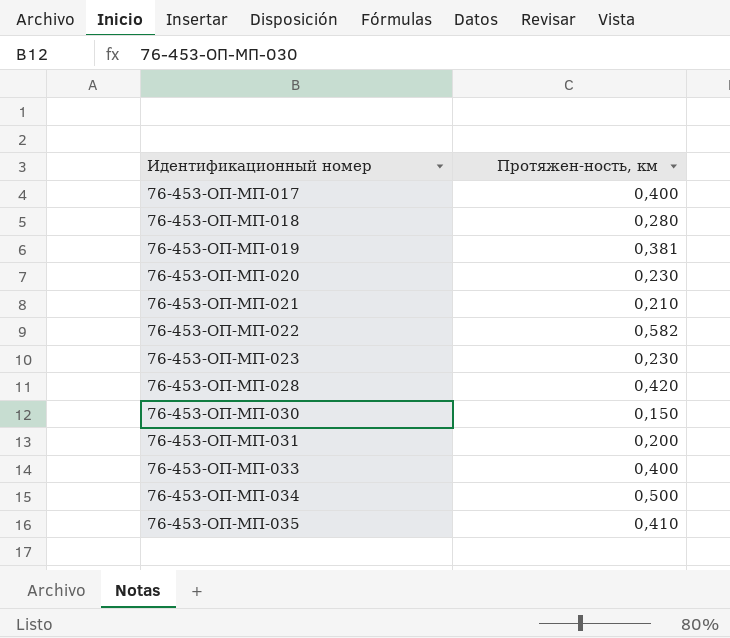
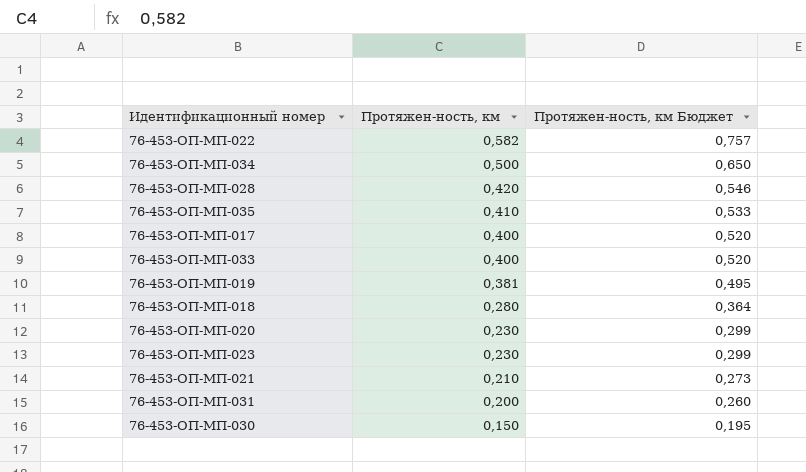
row order: Идентификационный номер ascending -> Протяжен-ность, км descending
column Протяжен-ность, км Бюджет | formula: none -> [Протяжен-ность, км] * 1,3

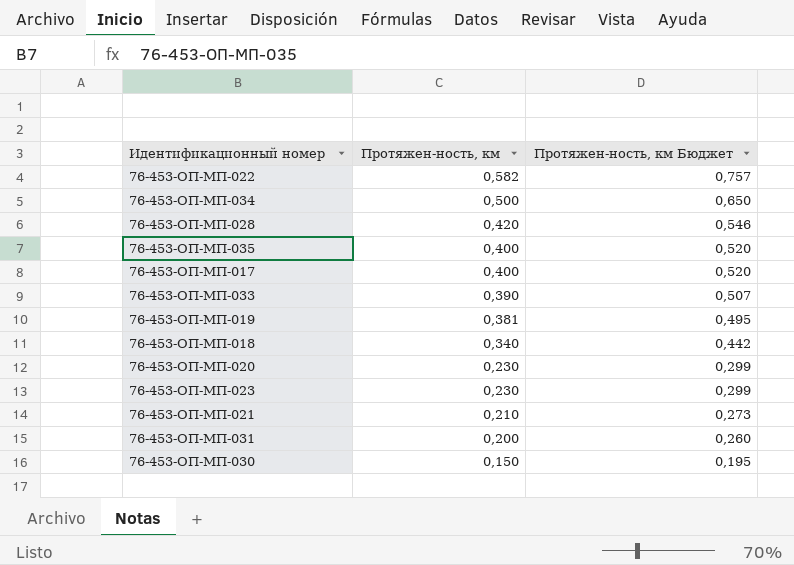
76-453-ОП-МП-035 | Протяжен-ность, км: 0,410 -> 0,400
76-453-ОП-МП-035 | Протяжен-ность, км Бюджет: 0,533 -> 0,520
76-453-ОП-МП-033 | Протяжен-ность, км: 0,400 -> 0,390
76-453-ОП-МП-033 | Протяжен-ность, км Бюджет: 0,520 -> 0,507
76-453-ОП-МП-018 | Протяжен-ность, км: 0,280 -> 0,340
76-453-ОП-МП-018 | Протяжен-ность, км Бюджет: 0,364 -> 0,442

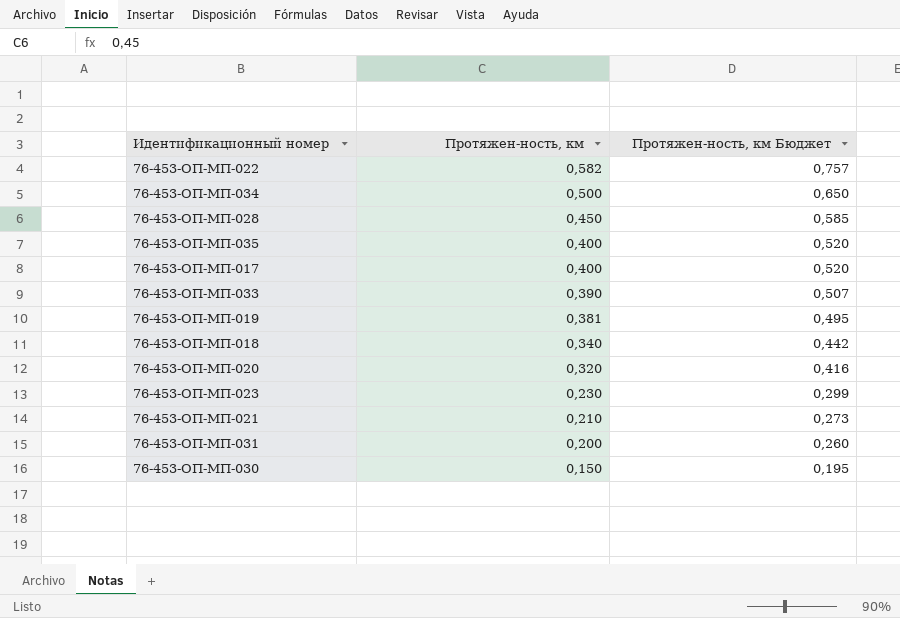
76-453-ОП-МП-028 | Протяжен-ность, км: 0,420 -> 0,450
76-453-ОП-МП-028 | Протяжен-ность, км Бюджет: 0,546 -> 0,585
76-453-ОП-МП-020 | Протяжен-ность, км: 0,230 -> 0,320
76-453-ОП-МП-020 | Протяжен-ность, км Бюджет: 0,299 -> 0,416

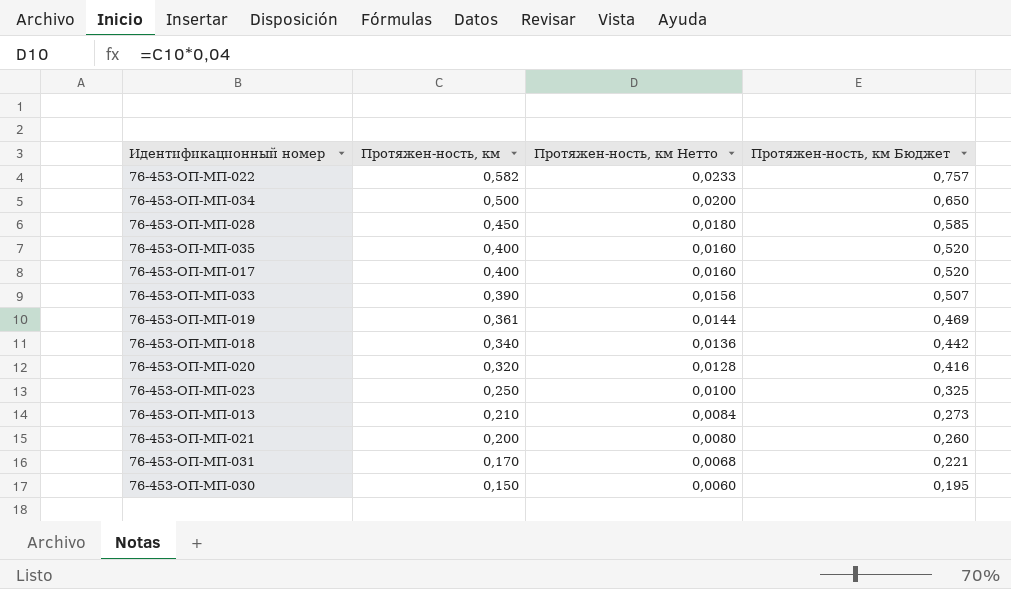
column Протяжен-ность, км Нетто | formula: none -> [Протяжен-ность, км] * 0,04
76-453-ОП-МП-019 | Протяжен-ность, км: 0,381 -> 0,361
76-453-ОП-МП-019 | Протяжен-ность, км Бюджет: 0,495 -> 0,469
76-453-ОП-МП-023 | Протяжен-ность, км: 0,230 -> 0,250
76-453-ОП-МП-023 | Протяжен-ность, км Бюджет: 0,299 -> 0,325
row 76-453-ОП-МП-013: none -> 0,210 | 0,0084 | 0,273
76-453-ОП-МП-021 | Протяжен-ность, км: 0,210 -> 0,200
76-453-ОП-МП-021 | Протяжен-ность, км Бюджет: 0,273 -> 0,260
76-453-ОП-МП-031 | Протяжен-ность, км: 0,200 -> 0,170
76-453-ОП-МП-031 | Протяжен-ность, км Бюджет: 0,260 -> 0,221

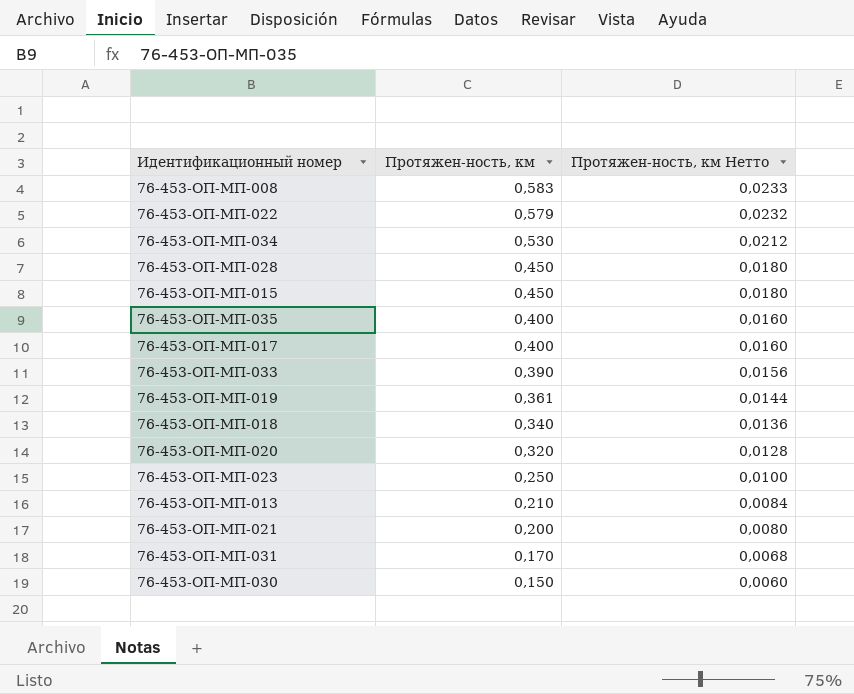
column Протяжен-ность, км Бюджет | formula: [Протяжен-ность, км] * 1,3 -> none
row 76-453-ОП-МП-008: none -> 0,583 | 0,0233
76-453-ОП-МП-022 | Протяжен-ность, км: 0,582 -> 0,579
76-453-ОП-МП-022 | Протяжен-ность, км Нетто: 0,0233 -> 0,0232
76-453-ОП-МП-034 | Протяжен-ность, км: 0,500 -> 0,530
76-453-ОП-МП-034 | Протяжен-ность, км Нетто: 0,0200 -> 0,0212
row 76-453-ОП-МП-015: none -> 0,450 | 0,0180

